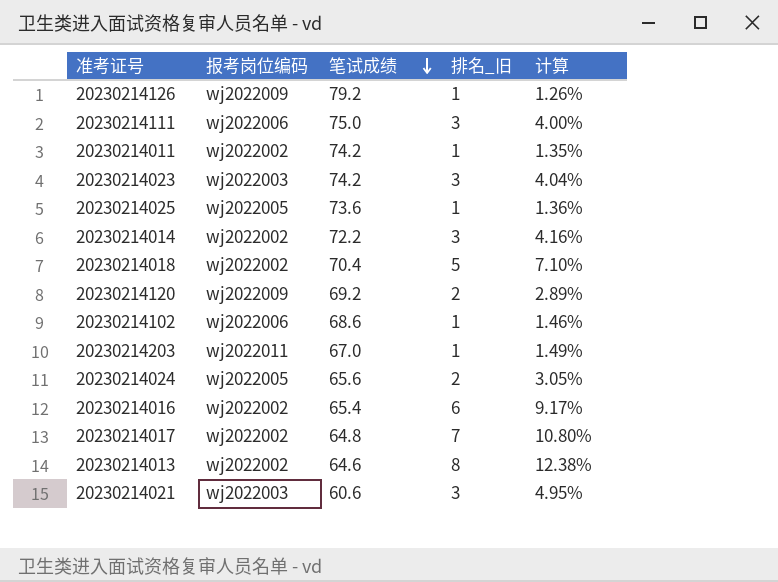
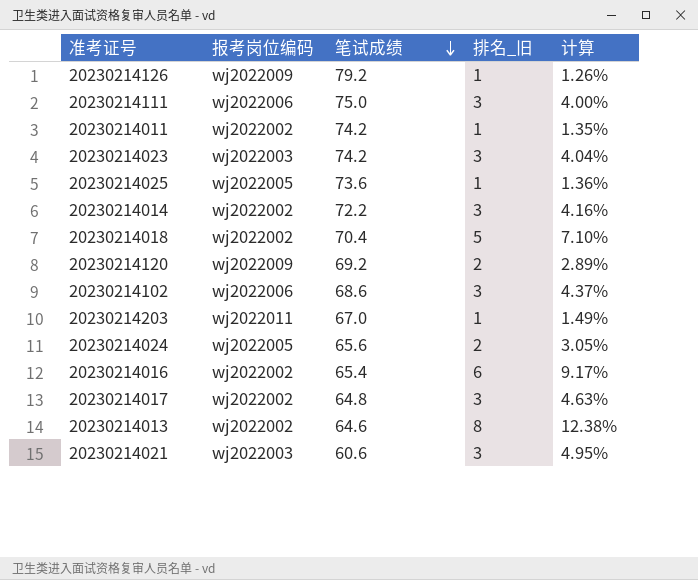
20230214102 | 排名_旧: 1 -> 3
20230214102 | 计算: 1.46% -> 4.37%
20230214017 | 排名_旧: 7 -> 3
20230214017 | 计算: 10.80% -> 4.63%

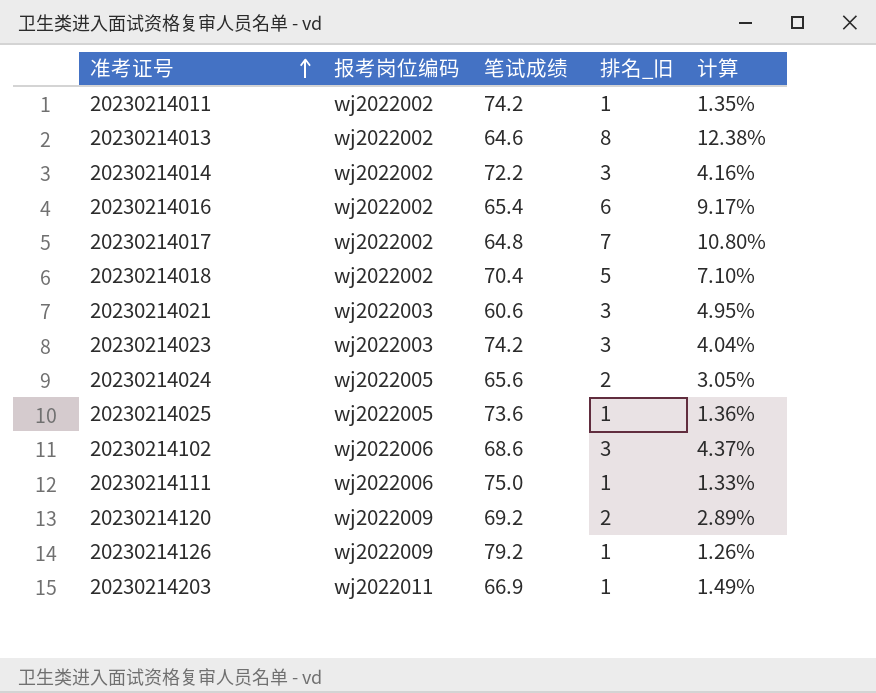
row order: 笔试成绩 descending -> 准考证号 ascending
20230214017 | 排名_旧: 3 -> 7
20230214017 | 计算: 4.63% -> 10.80%
20230214111 | 排名_旧: 3 -> 1
20230214111 | 计算: 4.00% -> 1.33%
20230214203 | 笔试成绩: 67.0 -> 66.9

